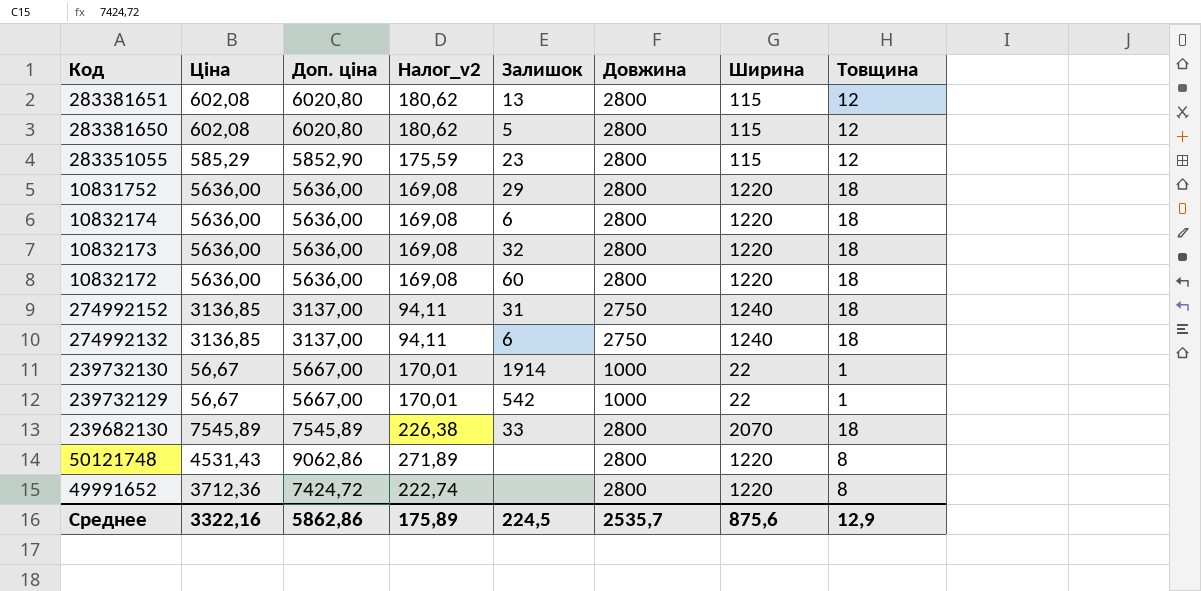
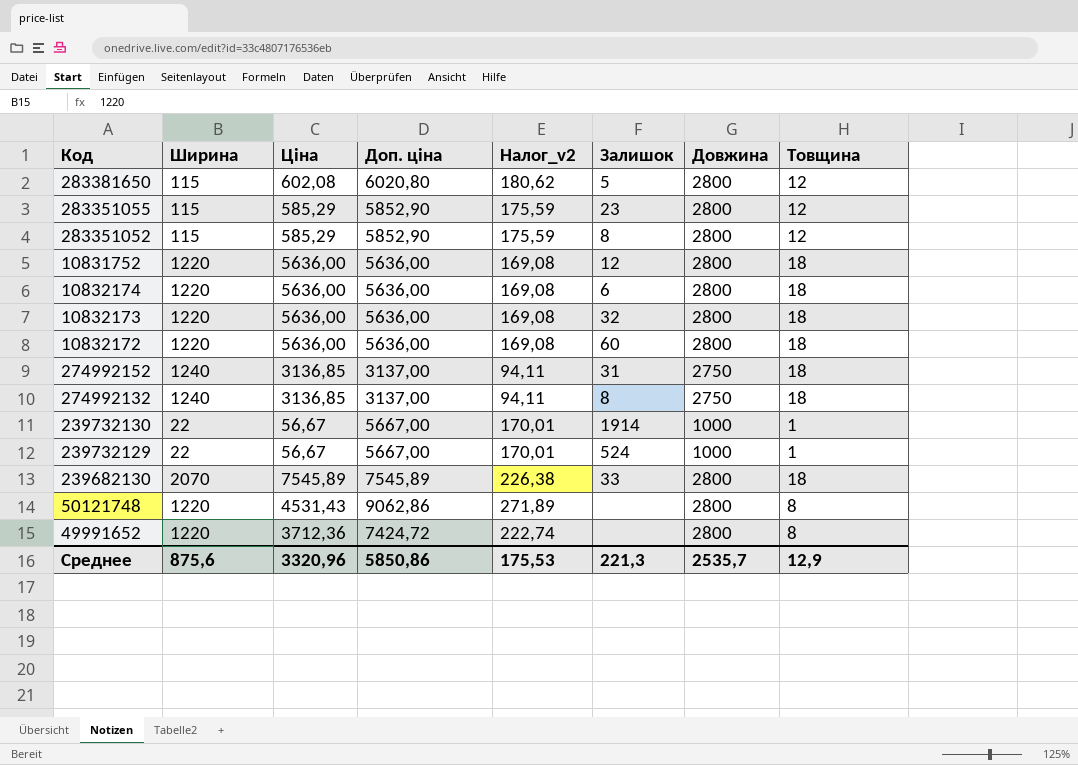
column Ширина | position: 7 -> 2
row 283381651: 602,08 | 6020,80 | 180,62 | 13 | 2800 | 115 | 12 -> none
row 283351052: none -> 115 | 585,29 | 5852,90 | 175,59 | 8 | 2800 | 12
10831752 | Залишок: 29 -> 12
274992132 | Залишок: 6 -> 8
239732129 | Залишок: 542 -> 524
Среднее | Ціна: 3322,16 -> 3320,96
Среднее | Доп. ціна: 5862,86 -> 5850,86
Среднее | Налог_v2: 175,89 -> 175,53
Среднее | Залишок: 224,5 -> 221,3

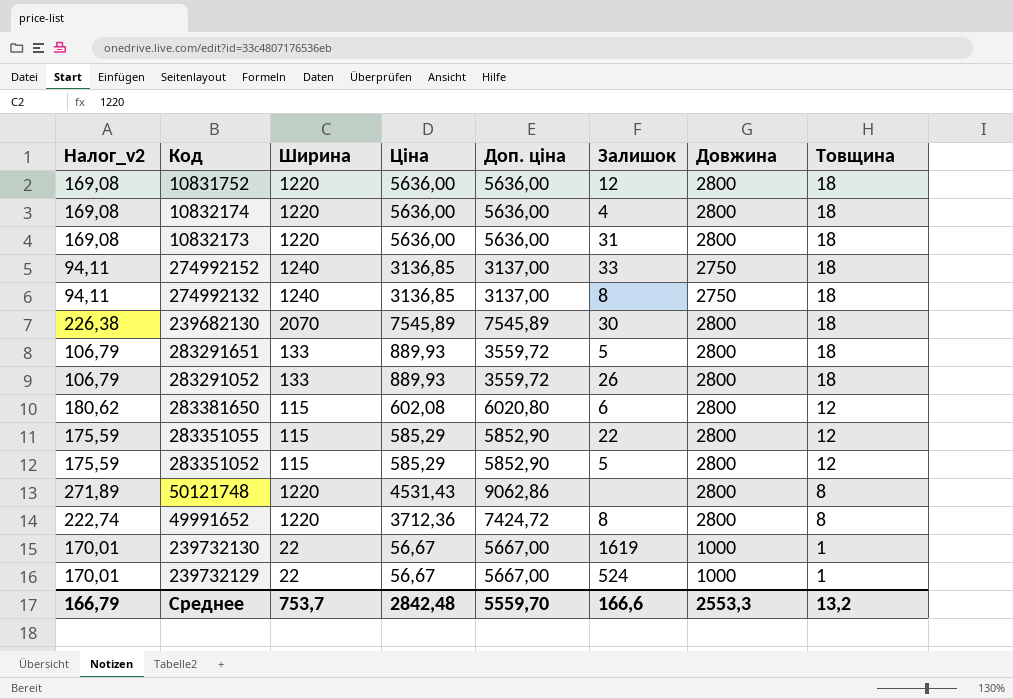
row order: none -> Товщина descending
column Налог_v2 | position: 5 -> 1
row 10832172: 1220 | 5636,00 | 5636,00 | 169,08 | 60 | 2800 | 18 -> none
10832174 | Залишок: 6 -> 4
10832173 | Залишок: 32 -> 31
274992152 | Залишок: 31 -> 33
239682130 | Залишок: 33 -> 30
row 283291651: none -> 106,79 | 133 | 889,93 | 3559,72 | 5 | 2800 | 18
row 283291052: none -> 106,79 | 133 | 889,93 | 3559,72 | 26 | 2800 | 18
283381650 | Залишок: 5 -> 6
283351055 | Залишок: 23 -> 22
283351052 | Залишок: 8 -> 5
49991652 | Залишок: none -> 8
239732130 | Залишок: 1914 -> 1619
Среднее | Налог_v2: 175,53 -> 166,79
Среднее | Ширина: 875,6 -> 753,7
Среднее | Ціна: 3320,96 -> 2842,48
Среднее | Доп. ціна: 5850,86 -> 5559,70
Среднее | Залишок: 221,3 -> 166,6
Среднее | Довжина: 2535,7 -> 2553,3
Среднее | Товщина: 12,9 -> 13,2

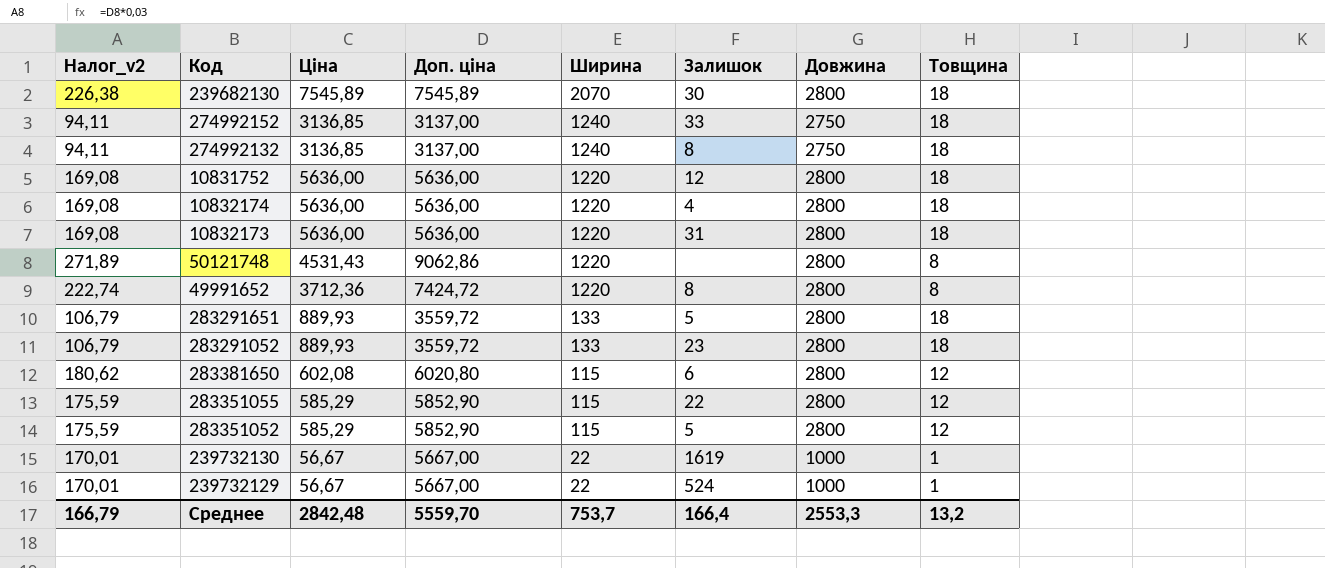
row order: Товщина descending -> Ширина descending
column Ширина | position: 3 -> 5
283291052 | Залишок: 26 -> 23
Среднее | Залишок: 166,6 -> 166,4

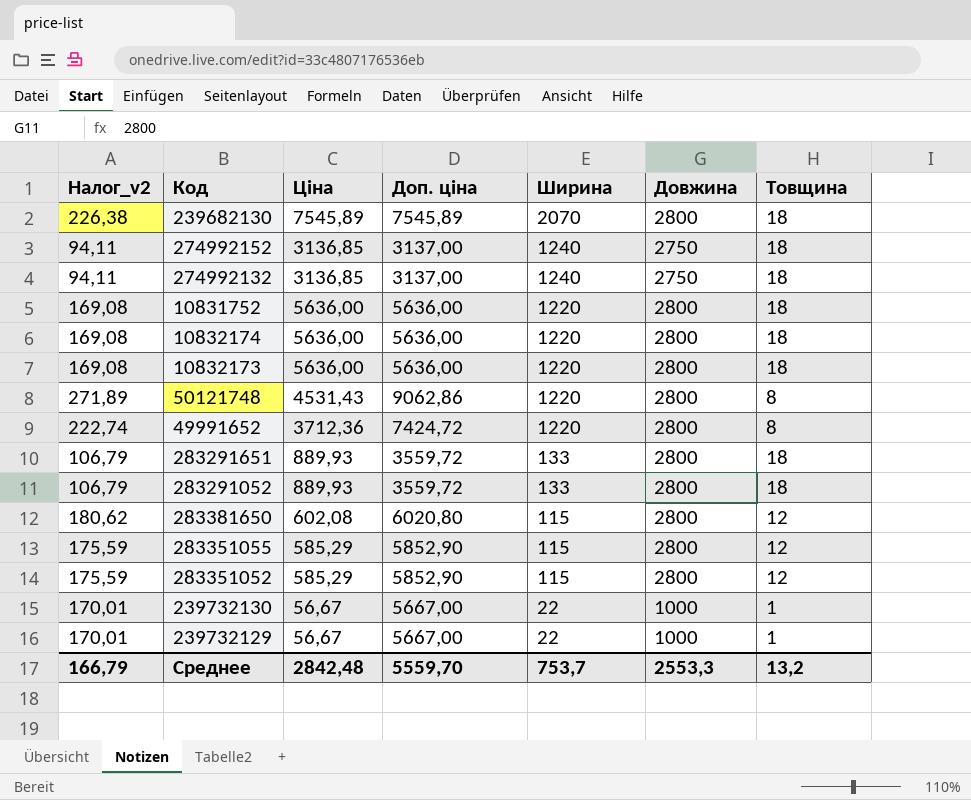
column Залишок | position: 6 -> none

